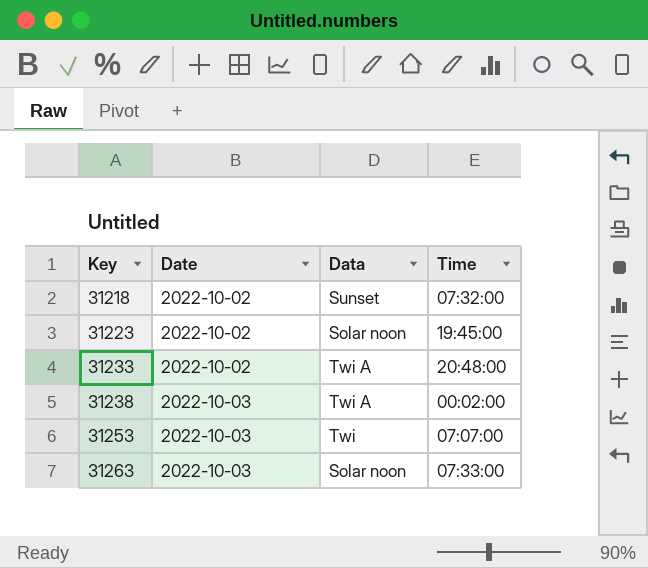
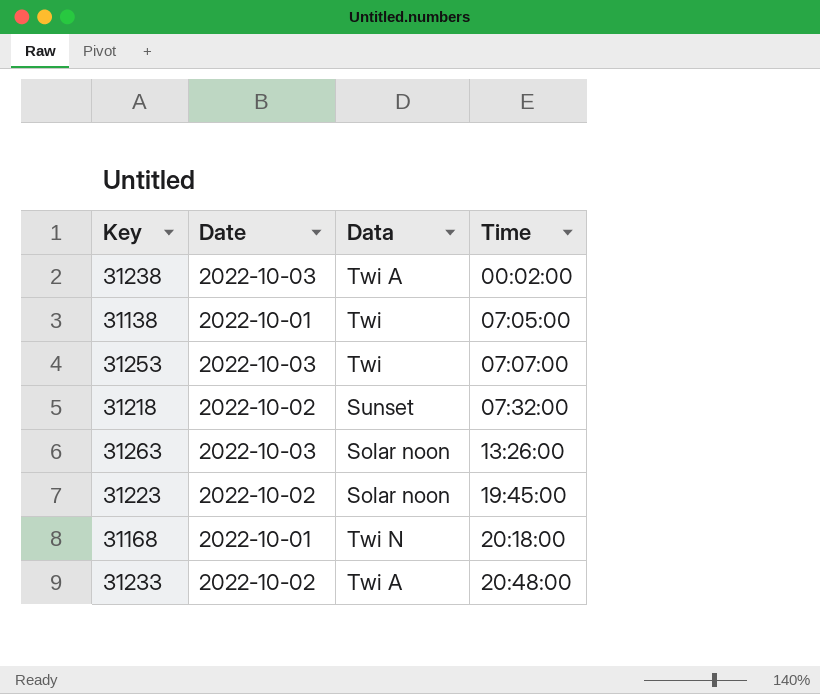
row order: Key ascending -> Time ascending
row 31138: none -> 2022-10-01 | Twi | 07:05:00
31263 | Time: 07:33:00 -> 13:26:00
row 31168: none -> 2022-10-01 | Twi N | 20:18:00

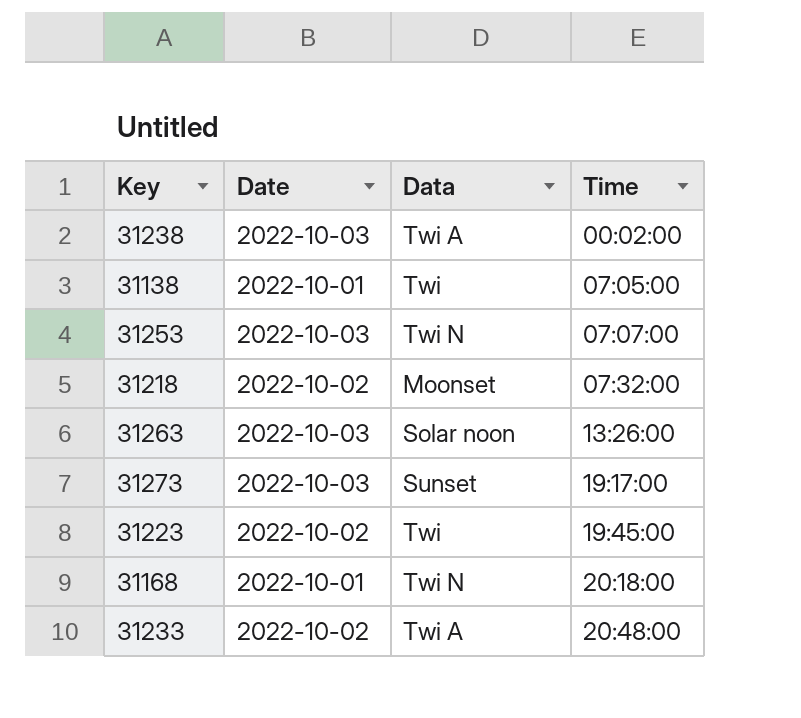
31253 | Data: Twi -> Twi N
31218 | Data: Sunset -> Moonset
row 31273: none -> 2022-10-03 | Sunset | 19:17:00
31223 | Data: Solar noon -> Twi

